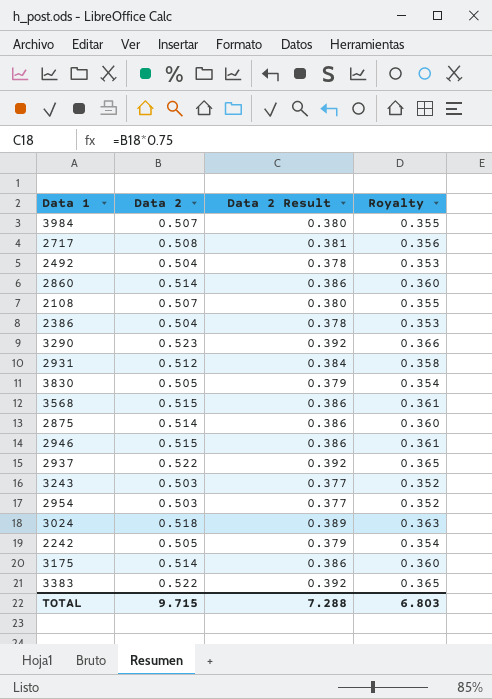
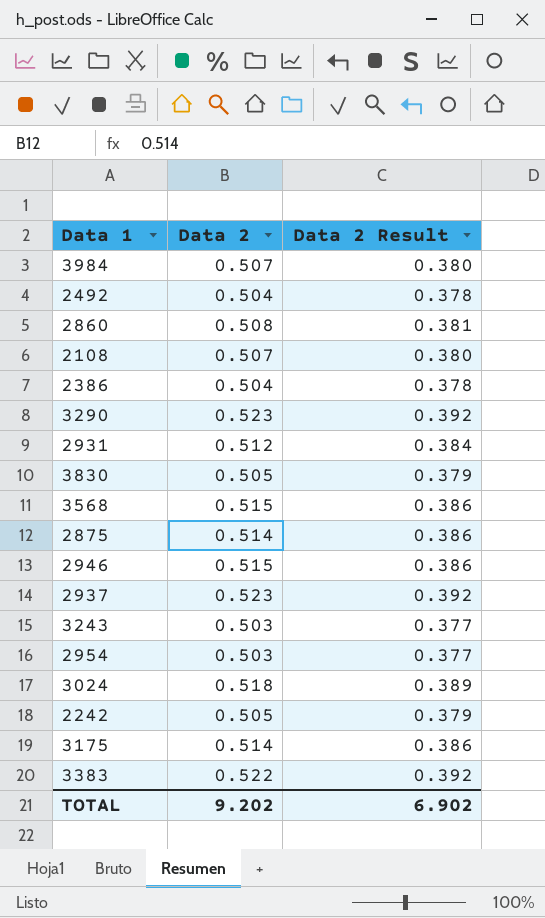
column Royalty | formula: [Data 2] * 0.7 -> none
row 2717: 0.508 | 0.381 | 0.356 -> none
2860 | Data 2: 0.514 -> 0.508
2860 | Data 2 Result: 0.386 -> 0.381
2937 | Data 2: 0.522 -> 0.523
TOTAL | Data 2: 9.715 -> 9.202
TOTAL | Data 2 Result: 7.288 -> 6.902

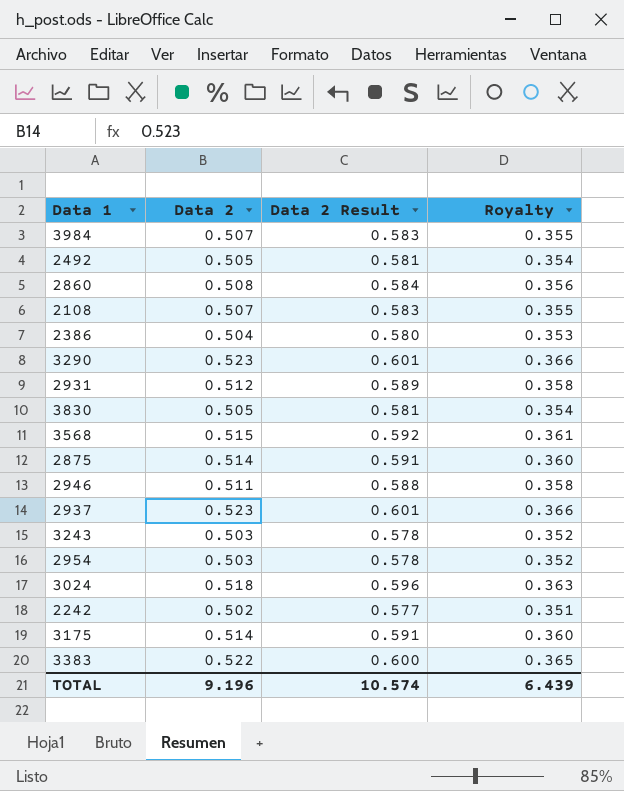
column Data 2 Result | formula: [Data 2] * 0.75 -> [Data 2] * 1.15
column Royalty | formula: none -> [Data 2] * 0.7
2492 | Data 2: 0.504 -> 0.505
2946 | Data 2: 0.515 -> 0.511
2242 | Data 2: 0.505 -> 0.502
TOTAL | Data 2: 9.202 -> 9.196
TOTAL | Data 2 Result: 6.902 -> 10.574

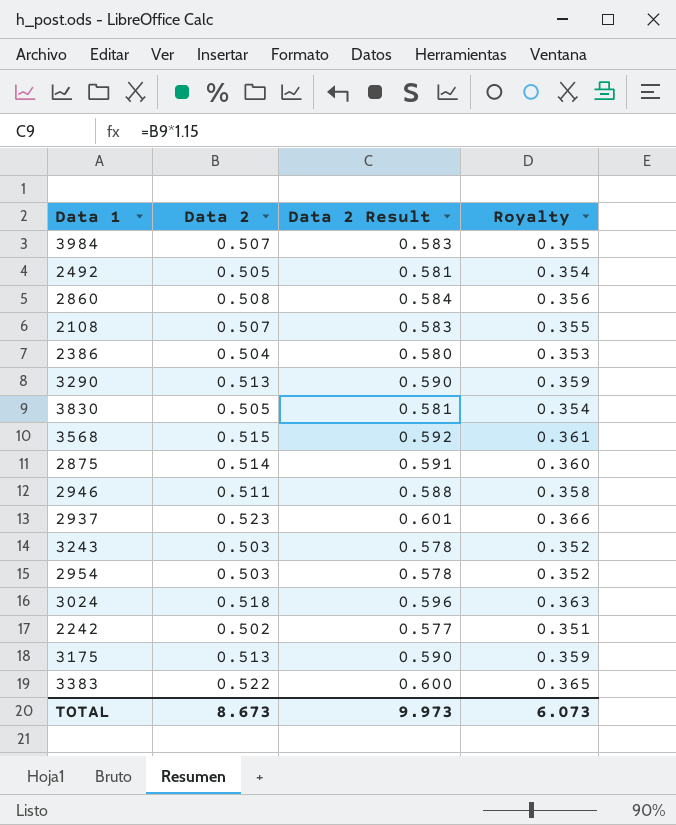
row 2931: 0.512 | 0.589 | 0.358 -> none
3290 | Data 2: 0.523 -> 0.513
3290 | Data 2 Result: 0.601 -> 0.590
3290 | Royalty: 0.366 -> 0.359
3175 | Data 2: 0.514 -> 0.513
3175 | Data 2 Result: 0.591 -> 0.590
3175 | Royalty: 0.360 -> 0.359
TOTAL | Data 2: 9.196 -> 8.673
TOTAL | Data 2 Result: 10.574 -> 9.973
TOTAL | Royalty: 6.439 -> 6.073

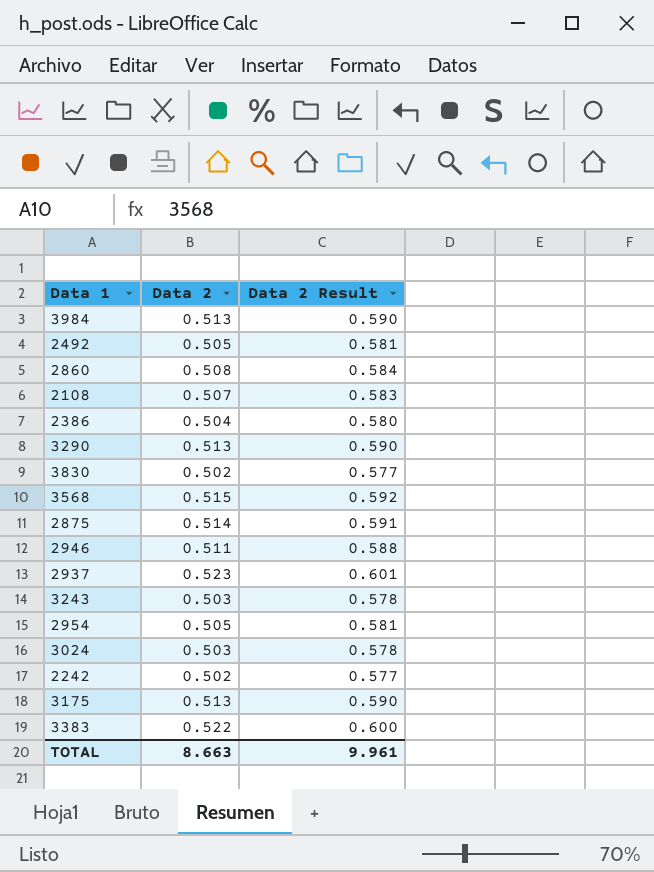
column Royalty | formula: [Data 2] * 0.7 -> none
3984 | Data 2: 0.507 -> 0.513
3984 | Data 2 Result: 0.583 -> 0.590
3830 | Data 2: 0.505 -> 0.502
3830 | Data 2 Result: 0.581 -> 0.577
2954 | Data 2: 0.503 -> 0.505
2954 | Data 2 Result: 0.578 -> 0.581
3024 | Data 2: 0.518 -> 0.503
3024 | Data 2 Result: 0.596 -> 0.578
TOTAL | Data 2: 8.673 -> 8.663
TOTAL | Data 2 Result: 9.973 -> 9.961

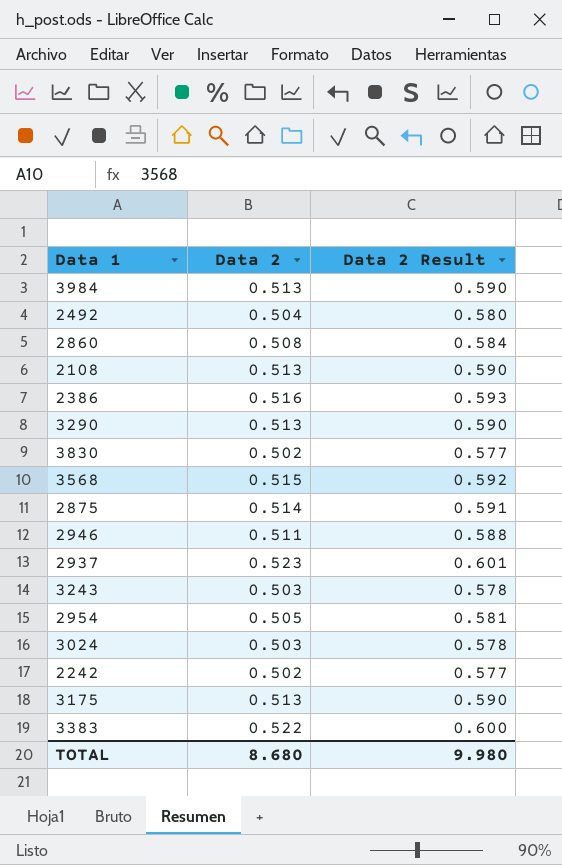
2492 | Data 2: 0.505 -> 0.504
2492 | Data 2 Result: 0.581 -> 0.580
2108 | Data 2: 0.507 -> 0.513
2108 | Data 2 Result: 0.583 -> 0.590
2386 | Data 2: 0.504 -> 0.516
2386 | Data 2 Result: 0.580 -> 0.593
TOTAL | Data 2: 8.663 -> 8.680
TOTAL | Data 2 Result: 9.961 -> 9.980

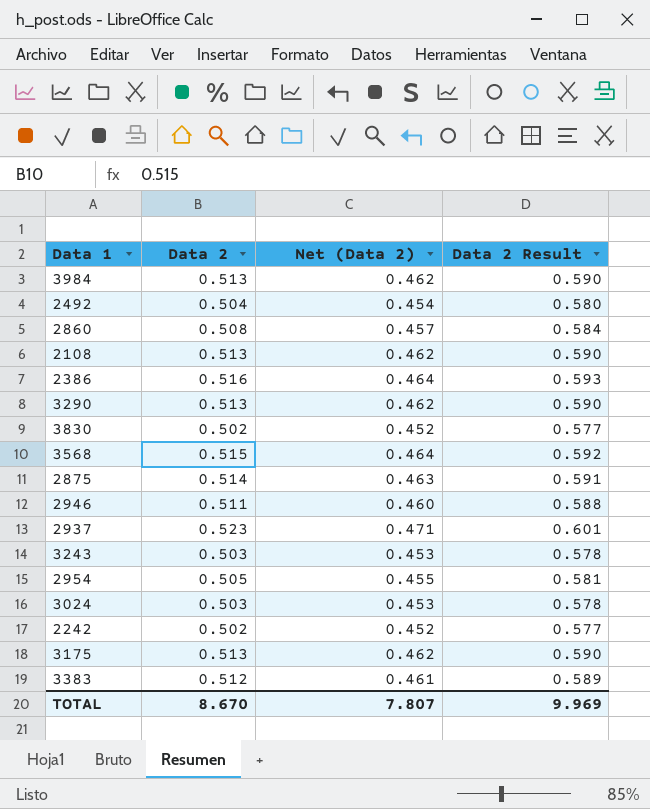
column Net (Data 2) | formula: none -> [Data 2] * 0.9
3383 | Data 2: 0.522 -> 0.512
3383 | Data 2 Result: 0.600 -> 0.589
TOTAL | Data 2: 8.680 -> 8.670
TOTAL | Data 2 Result: 9.980 -> 9.969

